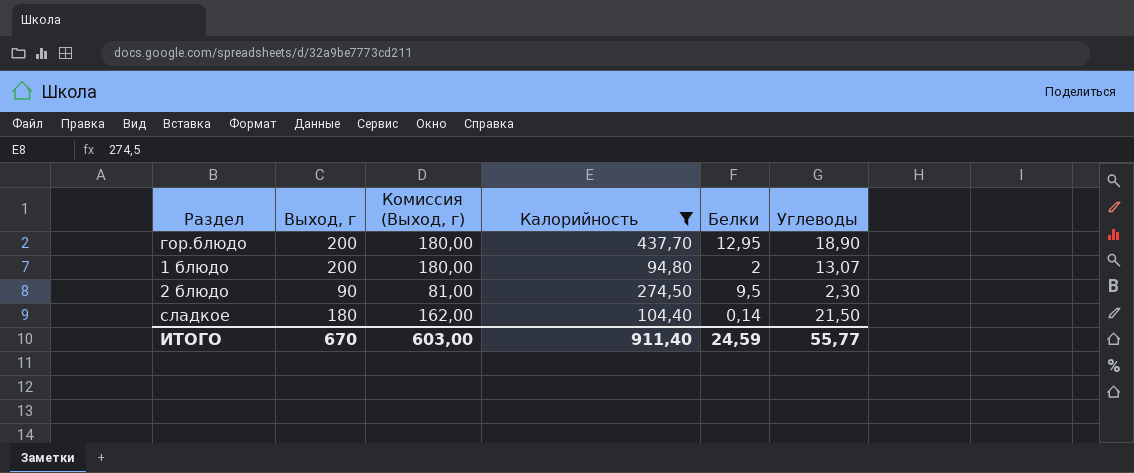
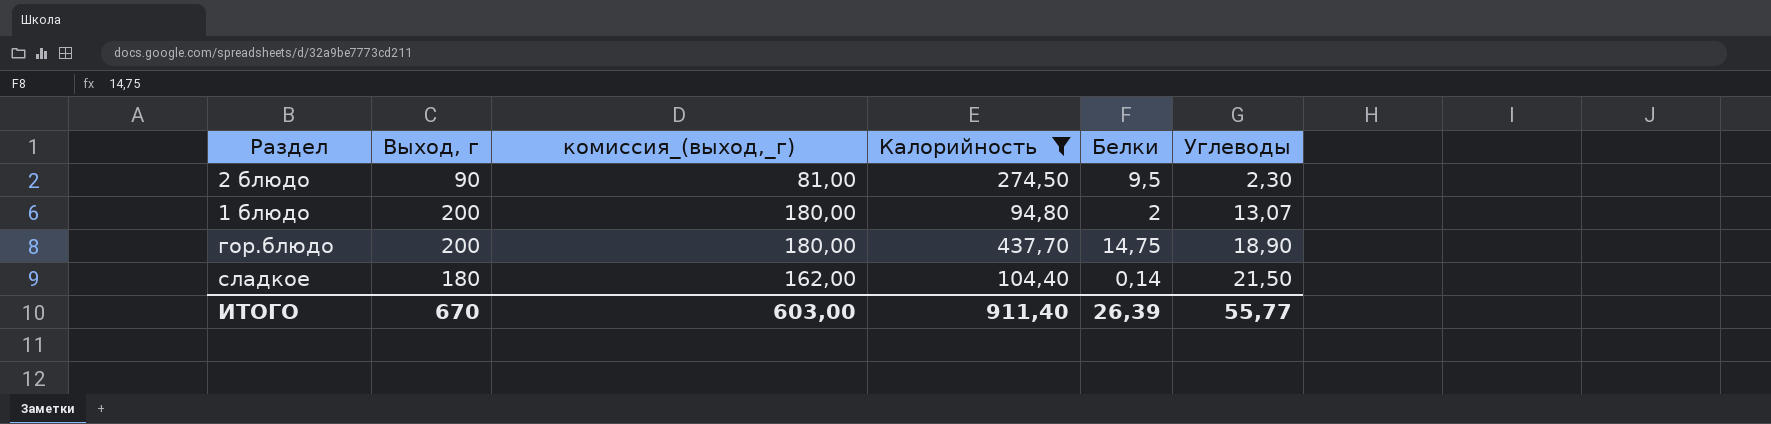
row order: none -> Углеводы ascending
column name: Комиссия (Выход, г) -> комиссия_(выход,_г)
гор.блюдо | Белки: 12,95 -> 14,75
ИТОГО | Белки: 24,59 -> 26,39

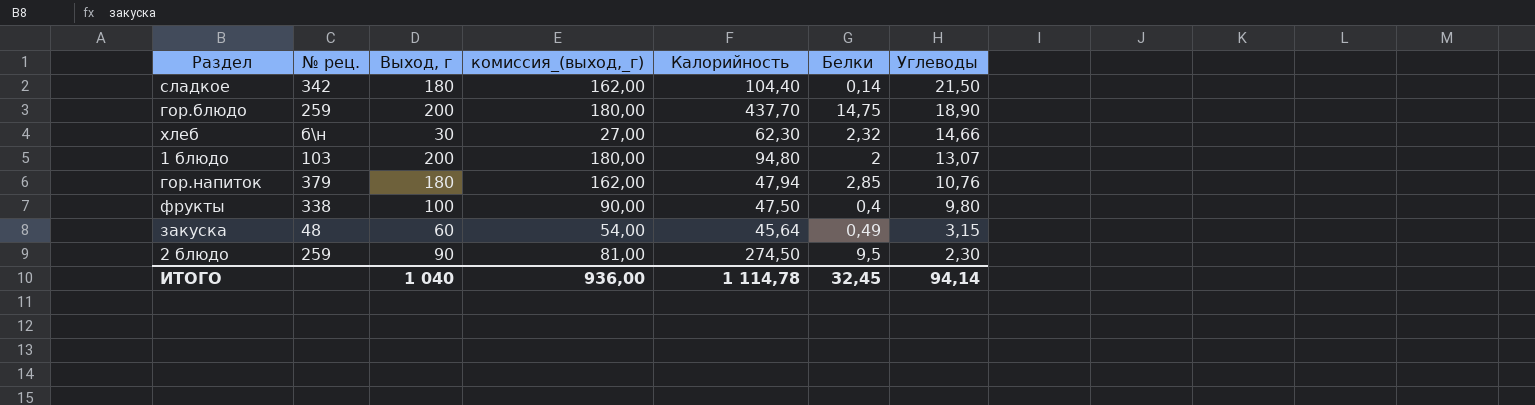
filter: Калорийность >= 94,80 -> none
row order: Углеводы ascending -> Углеводы descending
column № рец. | position: none -> 2
ИТОГО | Выход, г: 670 -> 1 040
ИТОГО | комиссия_(выход,_г): 603,00 -> 936,00
ИТОГО | Калорийность: 911,40 -> 1 114,78
ИТОГО | Белки: 26,39 -> 32,45
ИТОГО | Углеводы: 55,77 -> 94,14

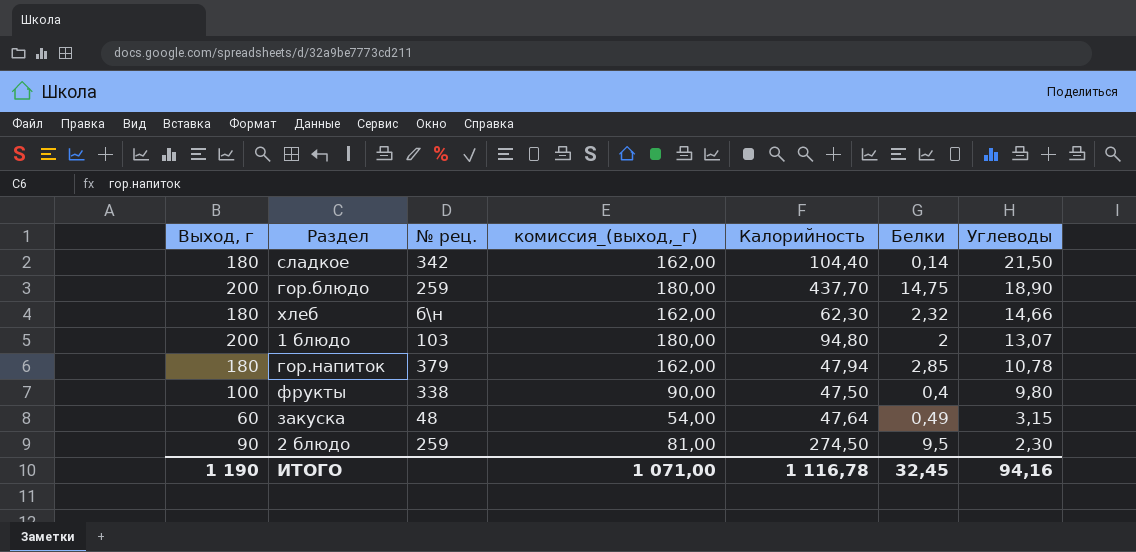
column Выход, г | position: 3 -> 1
хлеб | Выход, г: 30 -> 180
хлеб | комиссия_(выход,_г): 27,00 -> 162,00
гор.напиток | Углеводы: 10,76 -> 10,78
закуска | Калорийность: 45,64 -> 47,64
ИТОГО | Выход, г: 1 040 -> 1 190
ИТОГО | комиссия_(выход,_г): 936,00 -> 1 071,00
ИТОГО | Калорийность: 1 114,78 -> 1 116,78
ИТОГО | Углеводы: 94,14 -> 94,16

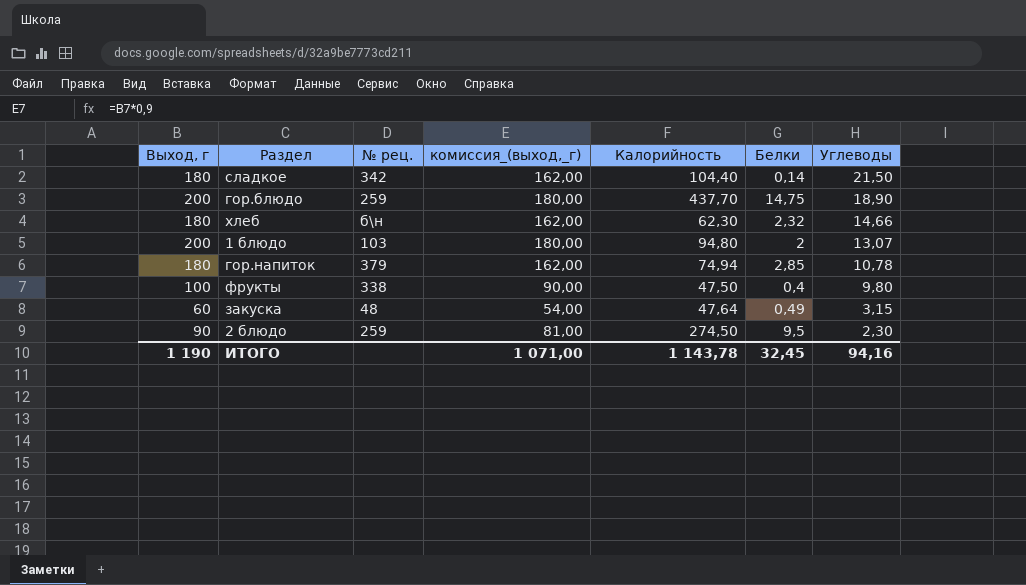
гор.напиток | Калорийность: 47,94 -> 74,94
ИТОГО | Калорийность: 1 116,78 -> 1 143,78

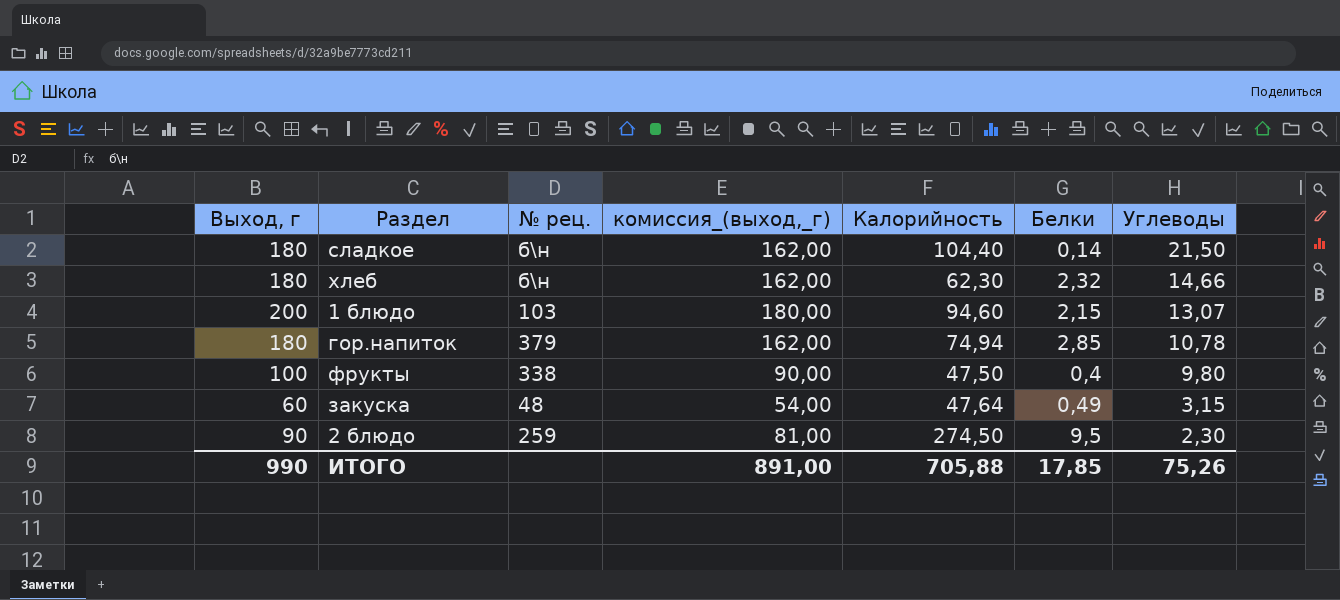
row гор.блюдо: 200 | 259 | 180,00 | 437,70 | 14,75 | 18,90 -> none
сладкое | № рец.: 342 -> б\н
1 блюдо | Калорийность: 94,80 -> 94,60
1 блюдо | Белки: 2 -> 2,15
ИТОГО | Выход, г: 1 190 -> 990
ИТОГО | комиссия_(выход,_г): 1 071,00 -> 891,00
ИТОГО | Калорийность: 1 143,78 -> 705,88
ИТОГО | Белки: 32,45 -> 17,85
ИТОГО | Углеводы: 94,16 -> 75,26

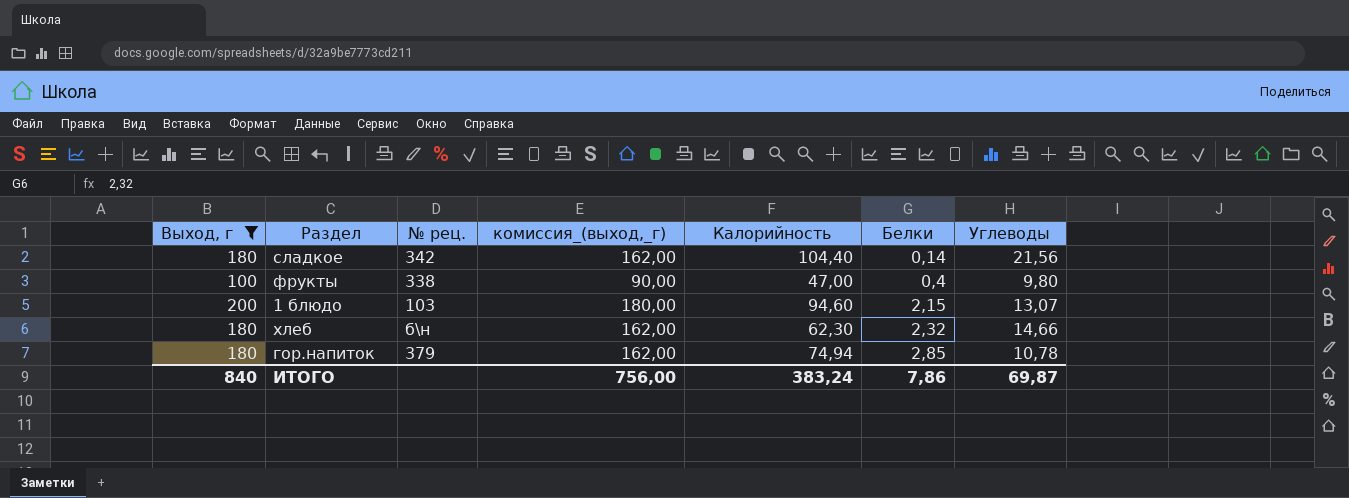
filter: none -> Выход, г >= 100
row order: Углеводы descending -> Белки ascending
сладкое | № рец.: б\н -> 342
сладкое | Углеводы: 21,50 -> 21,56
фрукты | Калорийность: 47,50 -> 47,00
ИТОГО | Выход, г: 990 -> 840
ИТОГО | комиссия_(выход,_г): 891,00 -> 756,00
ИТОГО | Калорийность: 705,88 -> 383,24
ИТОГО | Белки: 17,85 -> 7,86
ИТОГО | Углеводы: 75,26 -> 69,87

